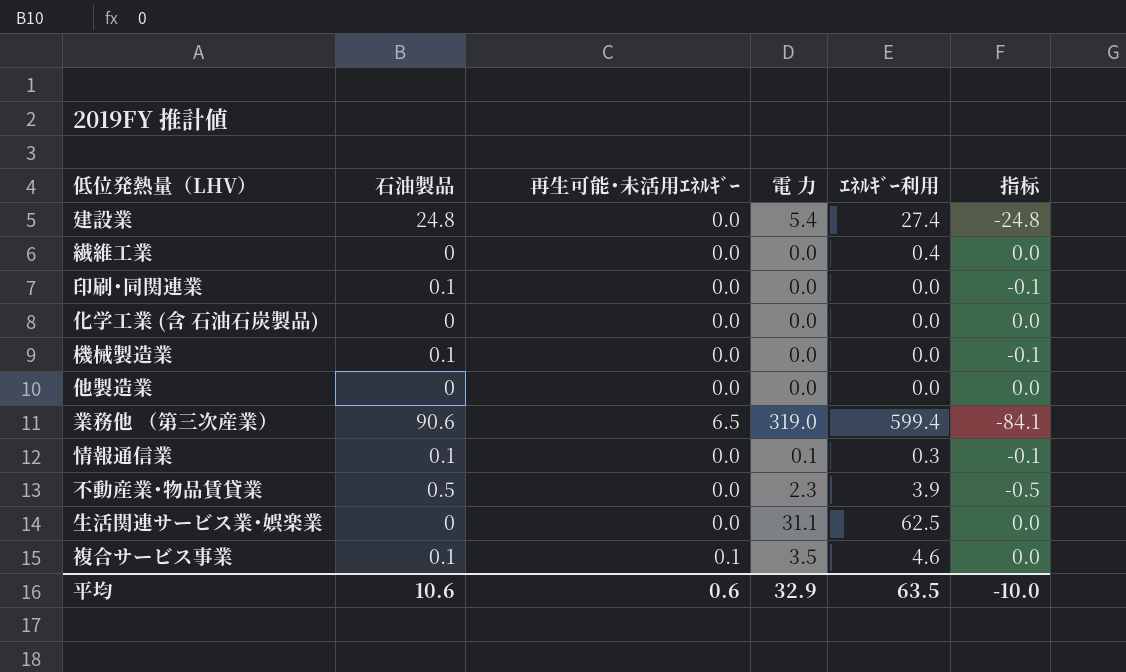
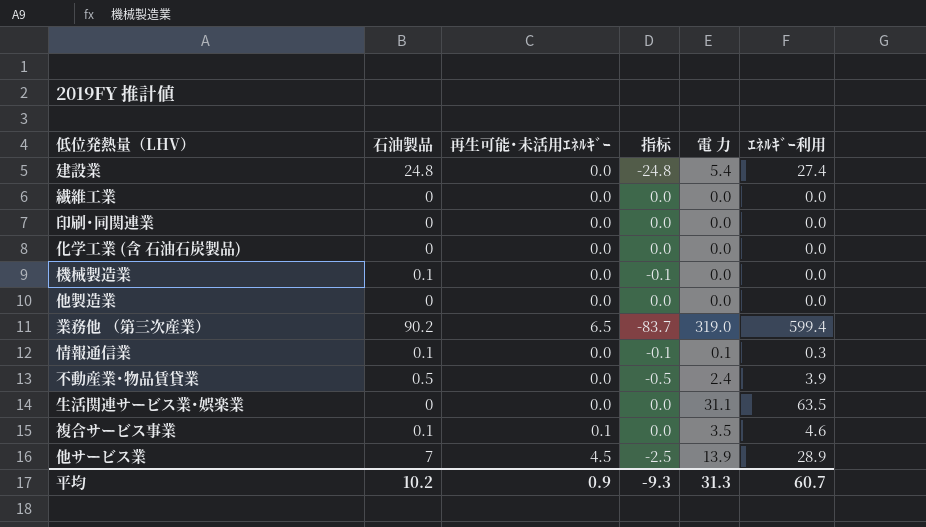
column 指标 | position: 6 -> 4
繊維工業 | ｴﾈﾙｷﾞｰ利用: 0.4 -> 0.0
印刷･同関連業 | 石油製品: 0.1 -> 0
印刷･同関連業 | 指标: -0.1 -> 0.0
業務他 （第三次産業） | 石油製品: 90.6 -> 90.2
業務他 （第三次産業） | 指标: -84.1 -> -83.7
不動産業･物品賃貸業 | 電 力: 2.3 -> 2.4
生活関連サービス業･娯楽業 | ｴﾈﾙｷﾞｰ利用: 62.5 -> 63.5
row 他サービス業: none -> 7 | 4.5 | -2.5 | 13.9 | 28.9
平均 | 石油製品: 10.6 -> 10.2
平均 | 再生可能･未活用ｴﾈﾙｷﾞｰ: 0.6 -> 0.9
平均 | 指标: -10.0 -> -9.3
平均 | 電 力: 32.9 -> 31.3
平均 | ｴﾈﾙｷﾞｰ利用: 63.5 -> 60.7

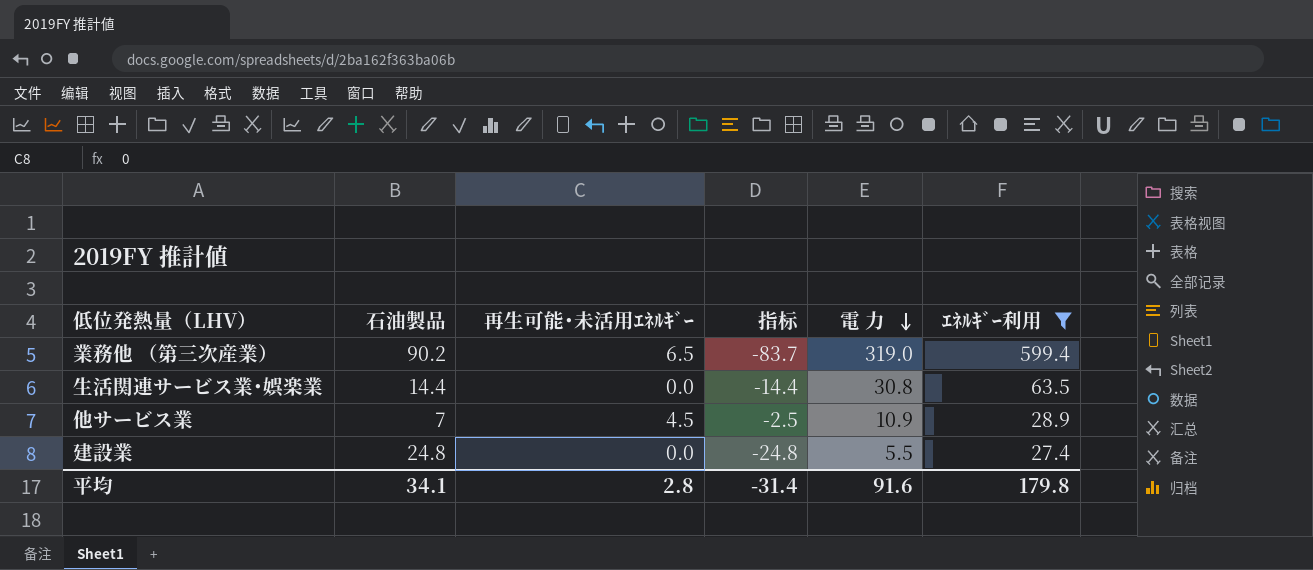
filter: none -> ｴﾈﾙｷﾞｰ利用 >= 27.4
row order: none -> 電 力 descending
生活関連サービス業･娯楽業 | 石油製品: 0 -> 14.4
生活関連サービス業･娯楽業 | 指标: 0.0 -> -14.4
生活関連サービス業･娯楽業 | 電 力: 31.1 -> 30.8
他サービス業 | 電 力: 13.9 -> 10.9
建設業 | 電 力: 5.4 -> 5.5
平均 | 石油製品: 10.2 -> 34.1
平均 | 再生可能･未活用ｴﾈﾙｷﾞｰ: 0.9 -> 2.8
平均 | 指标: -9.3 -> -31.4
平均 | 電 力: 31.3 -> 91.6
平均 | ｴﾈﾙｷﾞｰ利用: 60.7 -> 179.8

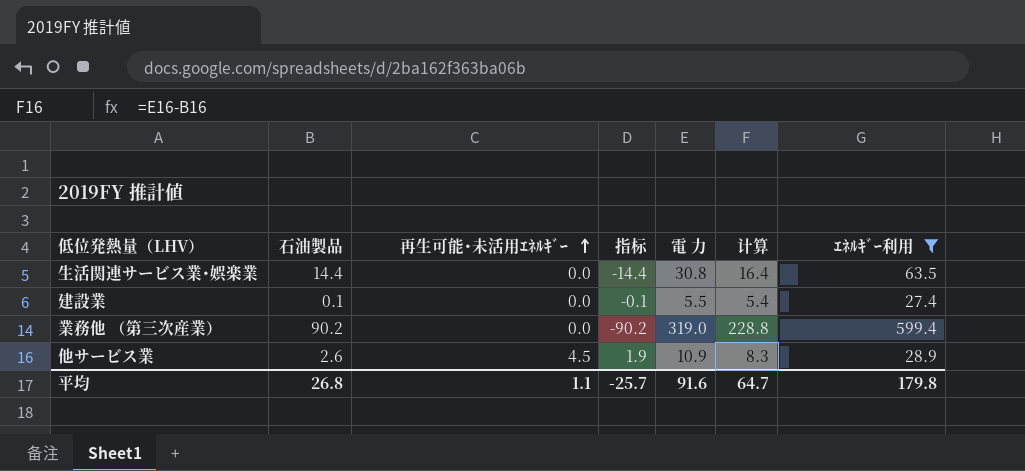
row order: 電 力 descending -> 再生可能･未活用ｴﾈﾙｷﾞｰ ascending
column 计算 | formula: none -> [電 力] - [石油製品]
建設業 | 石油製品: 24.8 -> 0.1
建設業 | 指标: -24.8 -> -0.1
業務他 （第三次産業） | 再生可能･未活用ｴﾈﾙｷﾞｰ: 6.5 -> 0.0
業務他 （第三次産業） | 指标: -83.7 -> -90.2
他サービス業 | 石油製品: 7 -> 2.6
他サービス業 | 指标: -2.5 -> 1.9
平均 | 石油製品: 34.1 -> 26.8
平均 | 再生可能･未活用ｴﾈﾙｷﾞｰ: 2.8 -> 1.1
平均 | 指标: -31.4 -> -25.7

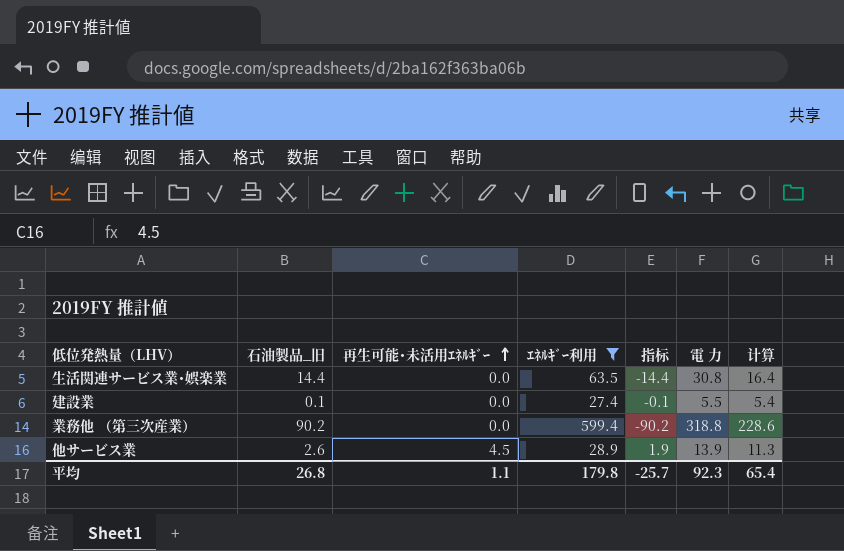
column name: 石油製品 -> 石油製品_旧
column ｴﾈﾙｷﾞｰ利用 | position: 7 -> 4
業務他 （第三次産業） | 電 力: 319.0 -> 318.8
業務他 （第三次産業） | 计算: 228.8 -> 228.6
他サービス業 | 電 力: 10.9 -> 13.9
他サービス業 | 计算: 8.3 -> 11.3
平均 | 電 力: 91.6 -> 92.3
平均 | 计算: 64.7 -> 65.4

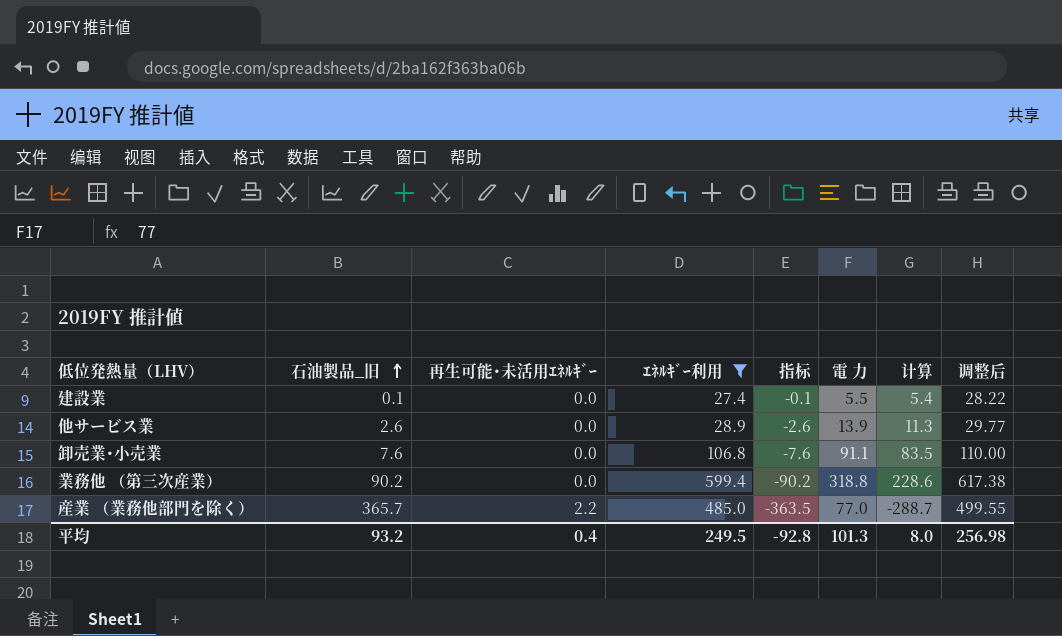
row order: 再生可能･未活用ｴﾈﾙｷﾞｰ ascending -> 石油製品_旧 ascending
column 调整后 | formula: none -> [ｴﾈﾙｷﾞｰ利用] * 1.03
row 生活関連サービス業･娯楽業: 14.4 | 0.0 | 63.5 | -14.4 | 30.8 | 16.4 -> none
他サービス業 | 再生可能･未活用ｴﾈﾙｷﾞｰ: 4.5 -> 0.0
他サービス業 | 指标: 1.9 -> -2.6
row 卸売業･小売業: none -> 7.6 | 0.0 | 106.8 | -7.6 | 91.1 | 83.5 | 110.00
row 産業 （業務他部門を除く）: none -> 365.7 | 2.2 | 485.0 | -363.5 | 77.0 | -288.7 | 499.55
平均 | 石油製品_旧: 26.8 -> 93.2
平均 | 再生可能･未活用ｴﾈﾙｷﾞｰ: 1.1 -> 0.4
平均 | ｴﾈﾙｷﾞｰ利用: 179.8 -> 249.5
平均 | 指标: -25.7 -> -92.8
平均 | 電 力: 92.3 -> 101.3
平均 | 计算: 65.4 -> 8.0

